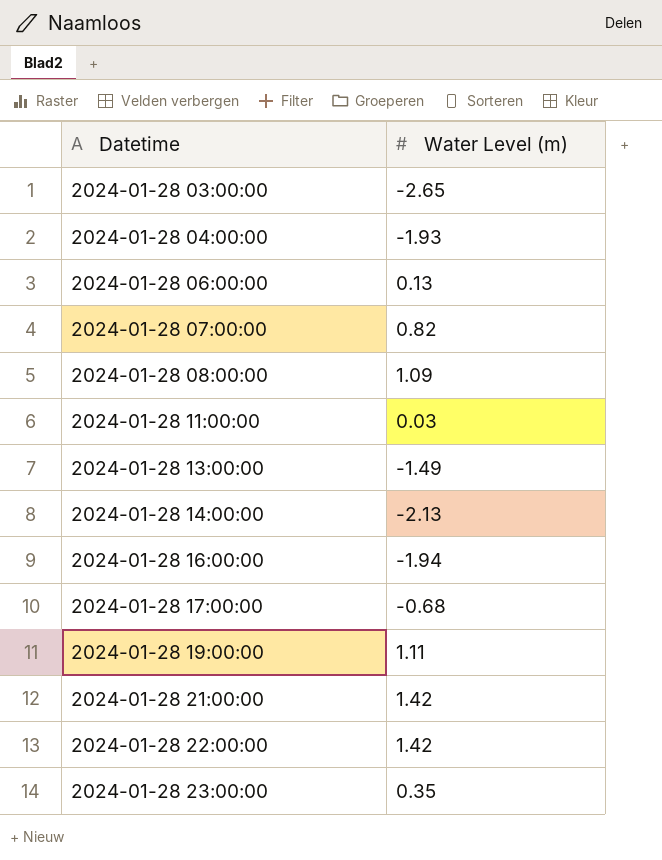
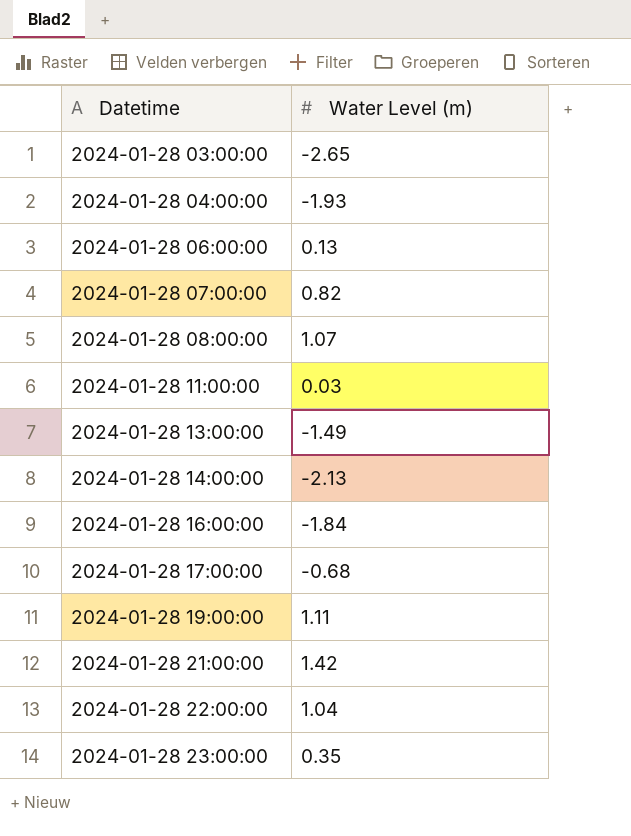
2024-01-28 08:00:00 | Water Level (m): 1.09 -> 1.07
2024-01-28 16:00:00 | Water Level (m): -1.94 -> -1.84
2024-01-28 22:00:00 | Water Level (m): 1.42 -> 1.04

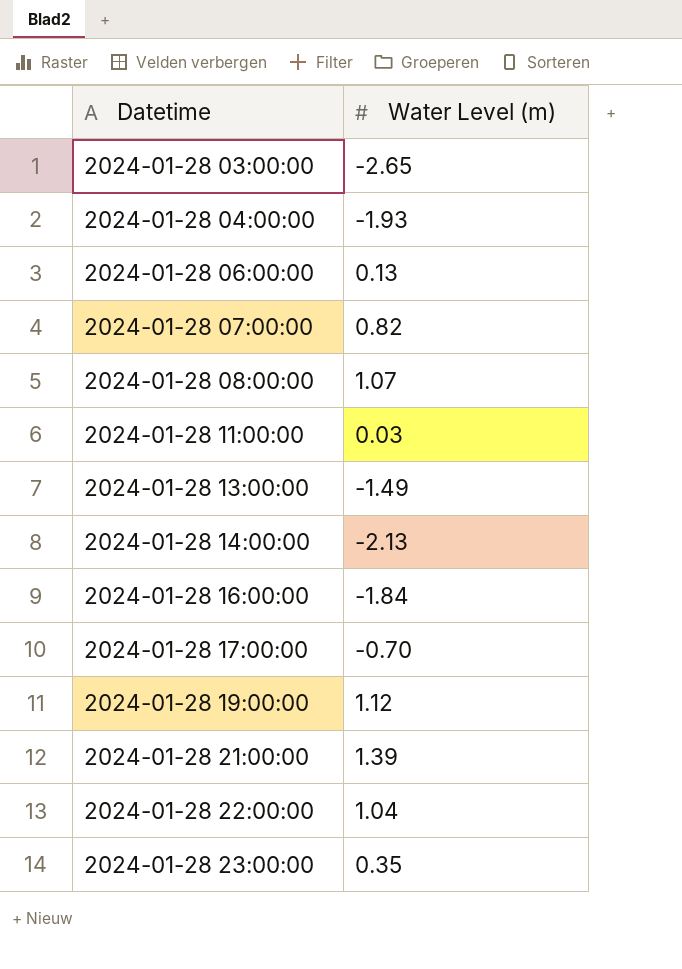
2024-01-28 17:00:00 | Water Level (m): -0.68 -> -0.70
2024-01-28 19:00:00 | Water Level (m): 1.11 -> 1.12
2024-01-28 21:00:00 | Water Level (m): 1.42 -> 1.39

